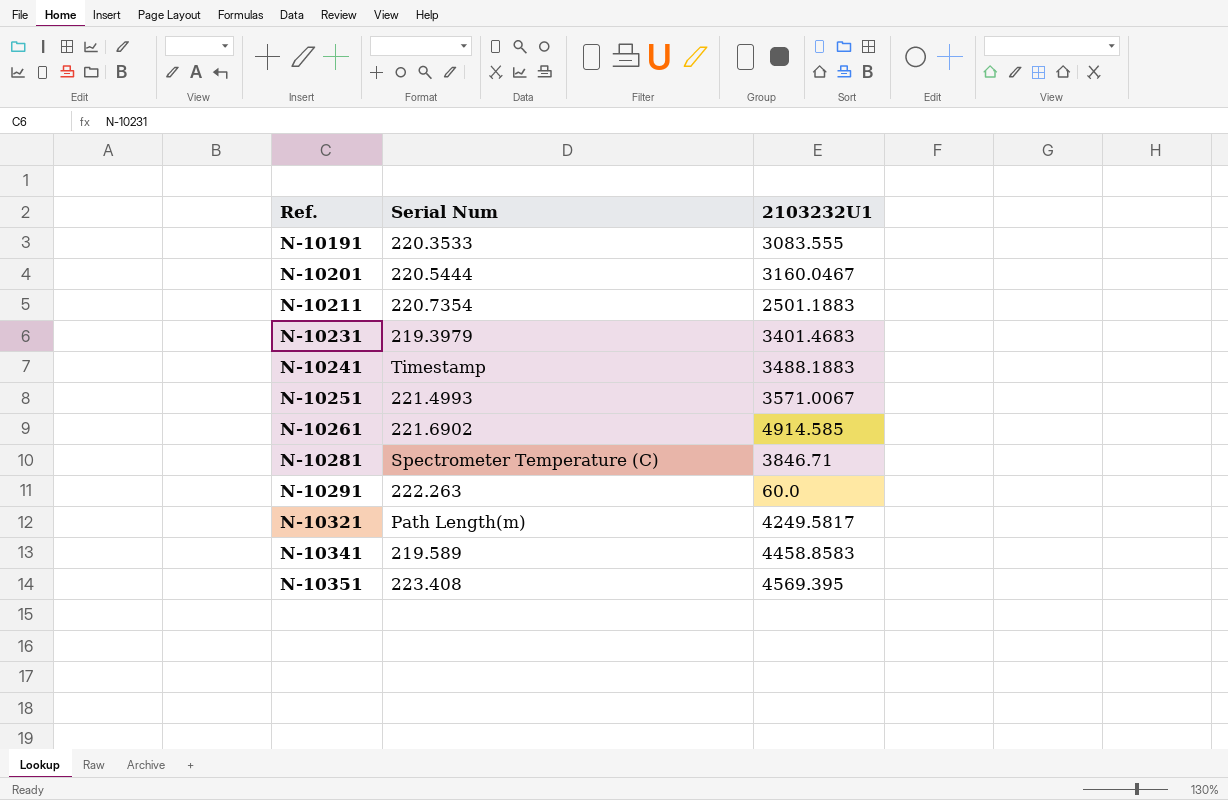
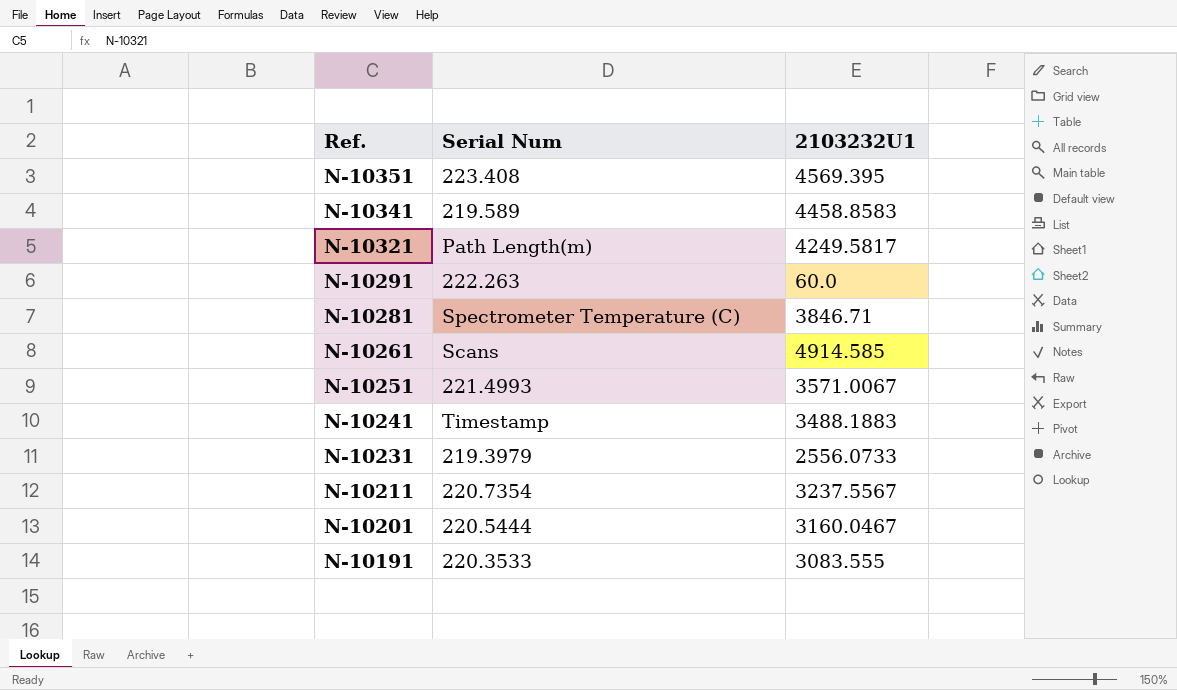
row order: Ref. ascending -> Ref. descending
N-10261 | Serial Num: 221.6902 -> Scans
N-10231 | 2103232U1: 3401.4683 -> 2556.0733
N-10211 | 2103232U1: 2501.1883 -> 3237.5567

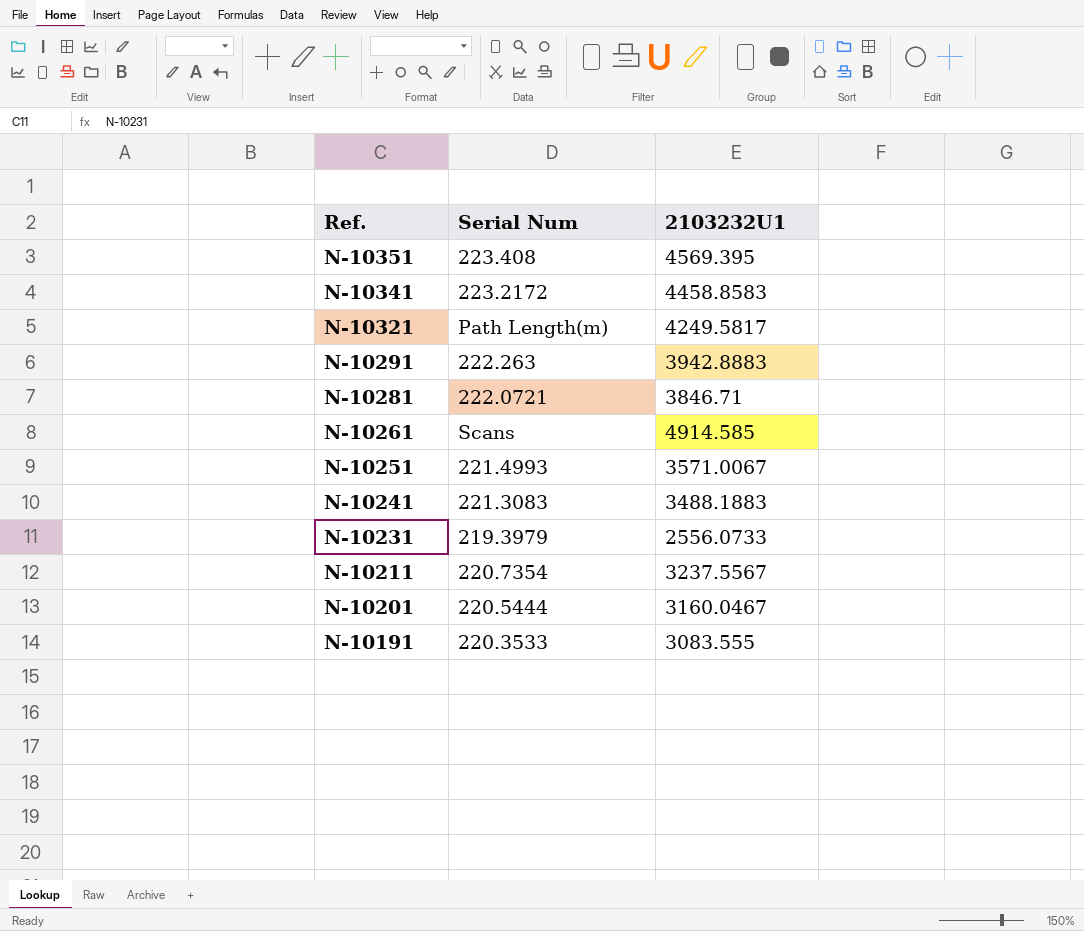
N-10341 | Serial Num: 219.589 -> 223.2172
N-10291 | 2103232U1: 60.0 -> 3942.8883
N-10281 | Serial Num: Spectrometer Temperature (C) -> 222.0721
N-10241 | Serial Num: Timestamp -> 221.3083

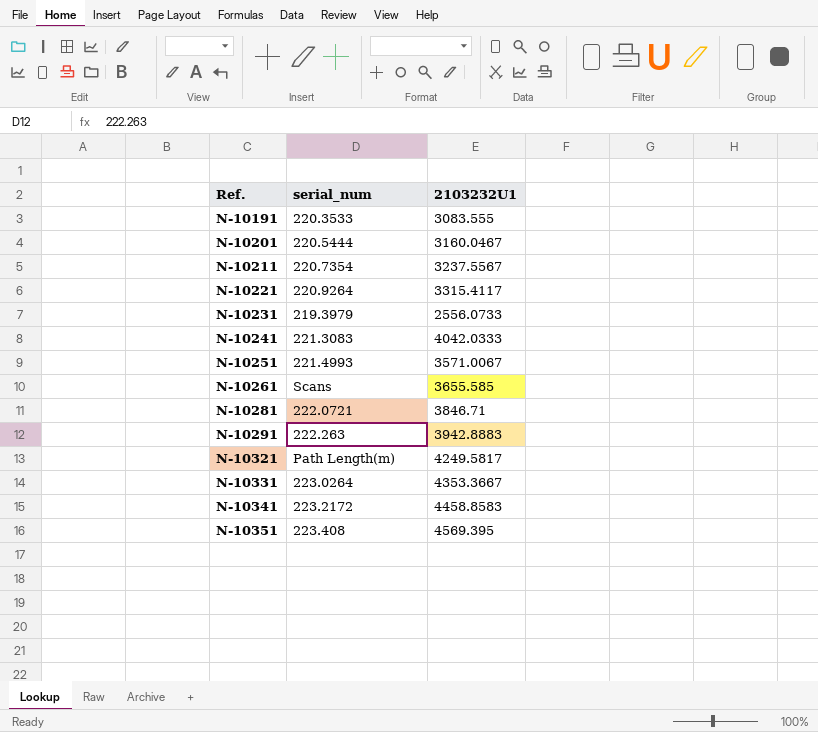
row order: Ref. descending -> Ref. ascending
column name: Serial Num -> serial_num
row N-10221: none -> 220.9264 | 3315.4117
N-10241 | 2103232U1: 3488.1883 -> 4042.0333
N-10261 | 2103232U1: 4914.585 -> 3655.585
row N-10331: none -> 223.0264 | 4353.3667

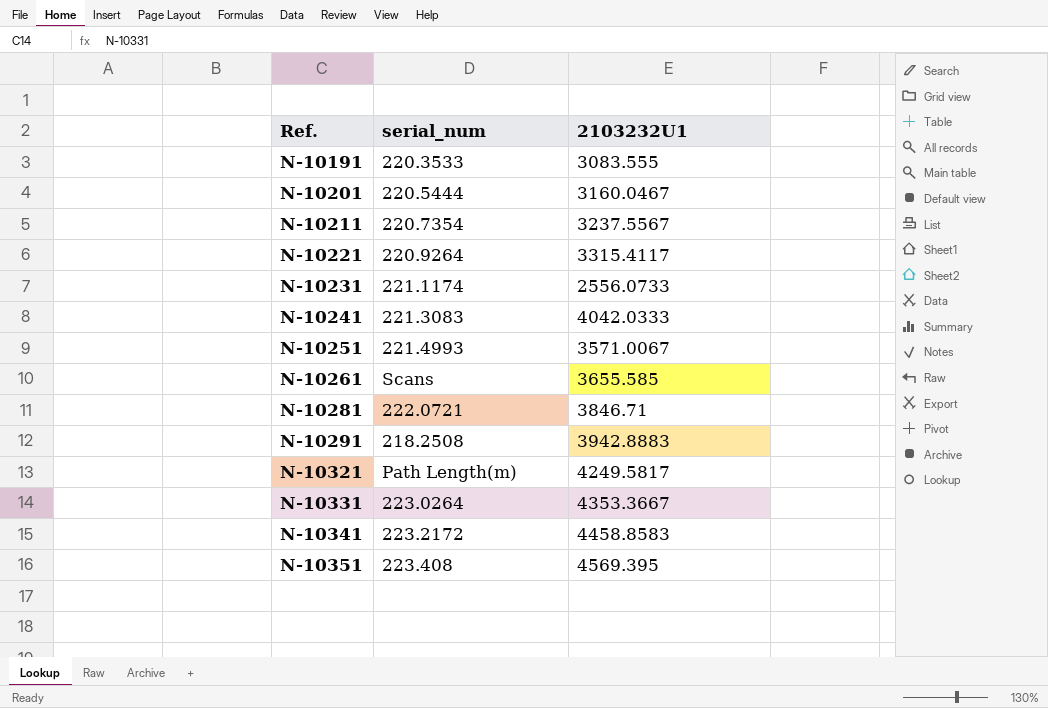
N-10231 | serial_num: 219.3979 -> 221.1174
N-10291 | serial_num: 222.263 -> 218.2508

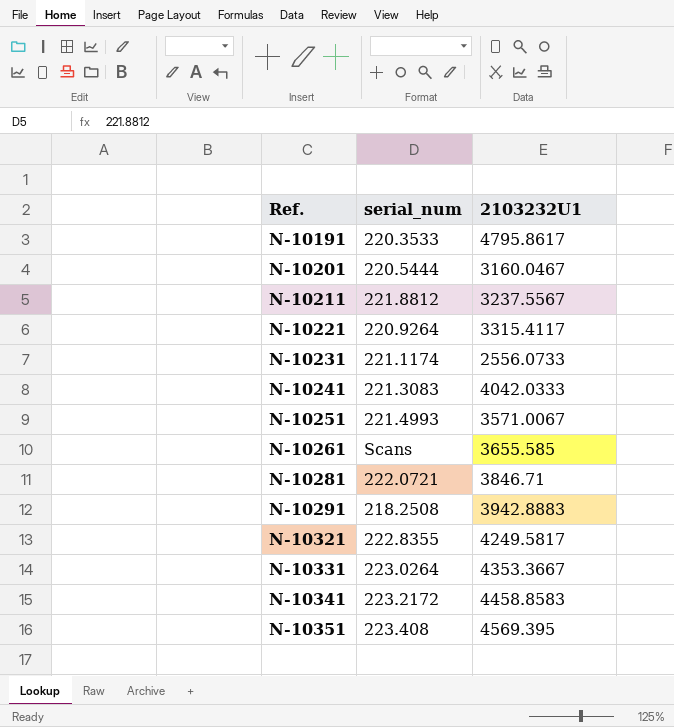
N-10191 | 2103232U1: 3083.555 -> 4795.8617
N-10211 | serial_num: 220.7354 -> 221.8812
N-10321 | serial_num: Path Length(m) -> 222.8355

